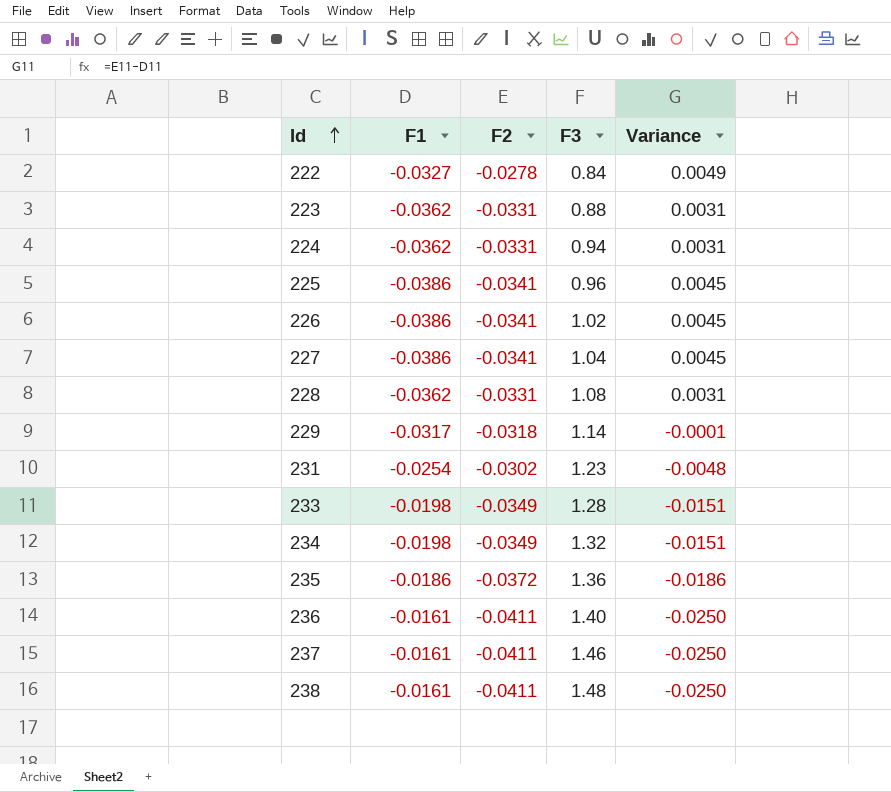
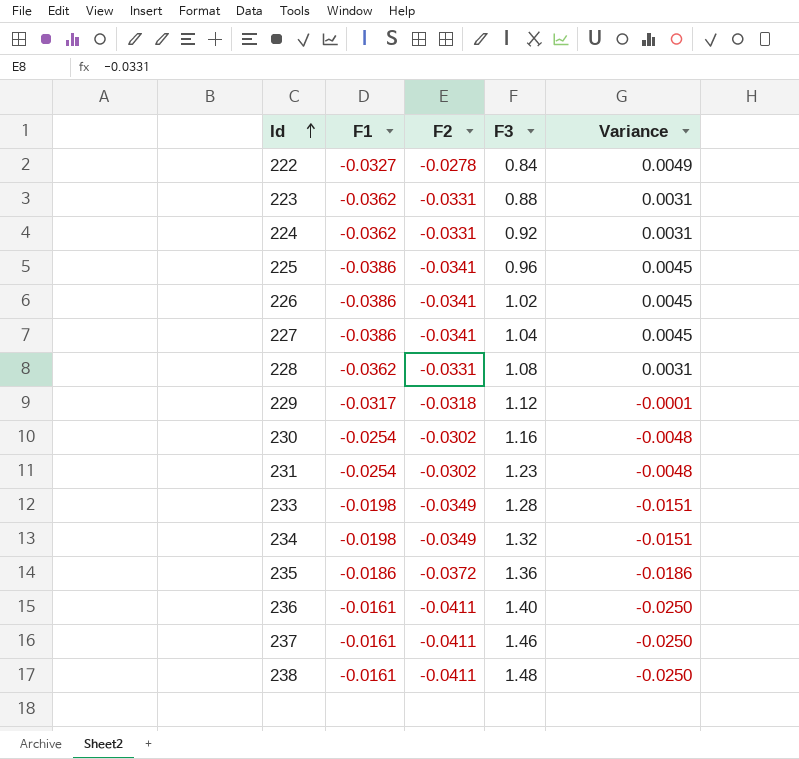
224 | F3: 0.94 -> 0.92
229 | F3: 1.14 -> 1.12
row 230: none -> -0.0254 | -0.0302 | 1.16 | -0.0048

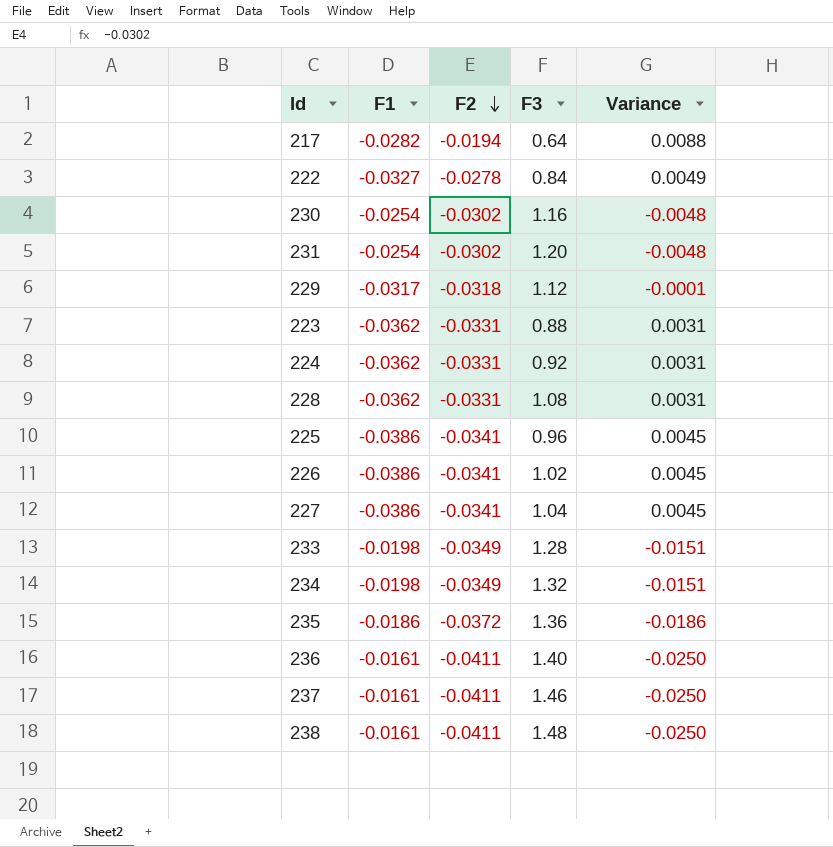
row order: Id ascending -> F2 descending
row 217: none -> -0.0282 | -0.0194 | 0.64 | 0.0088
231 | F3: 1.23 -> 1.20

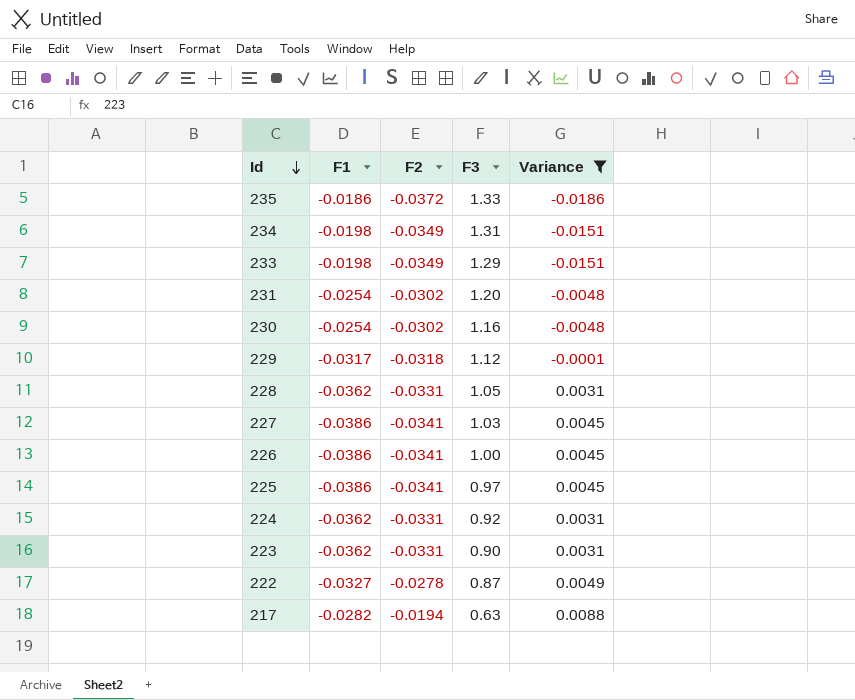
filter: none -> Variance != -0.0250
row order: F2 descending -> Id descending
235 | F3: 1.36 -> 1.33
234 | F3: 1.32 -> 1.31
233 | F3: 1.28 -> 1.29
228 | F3: 1.08 -> 1.05
227 | F3: 1.04 -> 1.03
226 | F3: 1.02 -> 1.00
225 | F3: 0.96 -> 0.97
223 | F3: 0.88 -> 0.90
222 | F3: 0.84 -> 0.87
217 | F3: 0.64 -> 0.63

